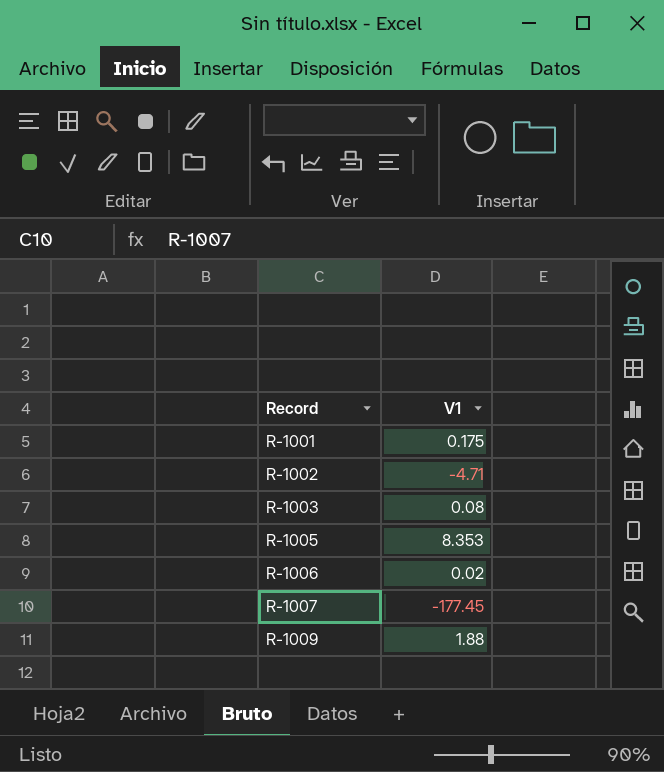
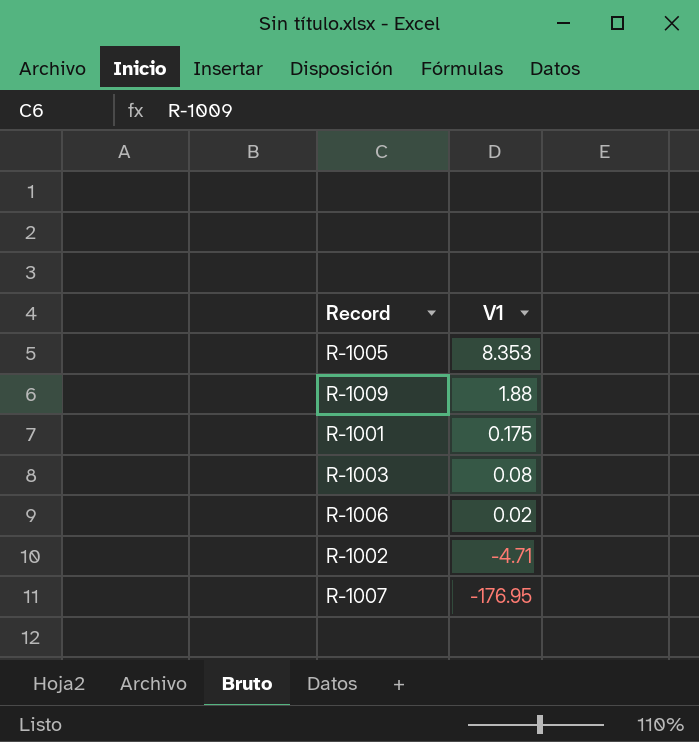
row order: Record ascending -> V1 descending
R-1007 | V1: -177.45 -> -176.95

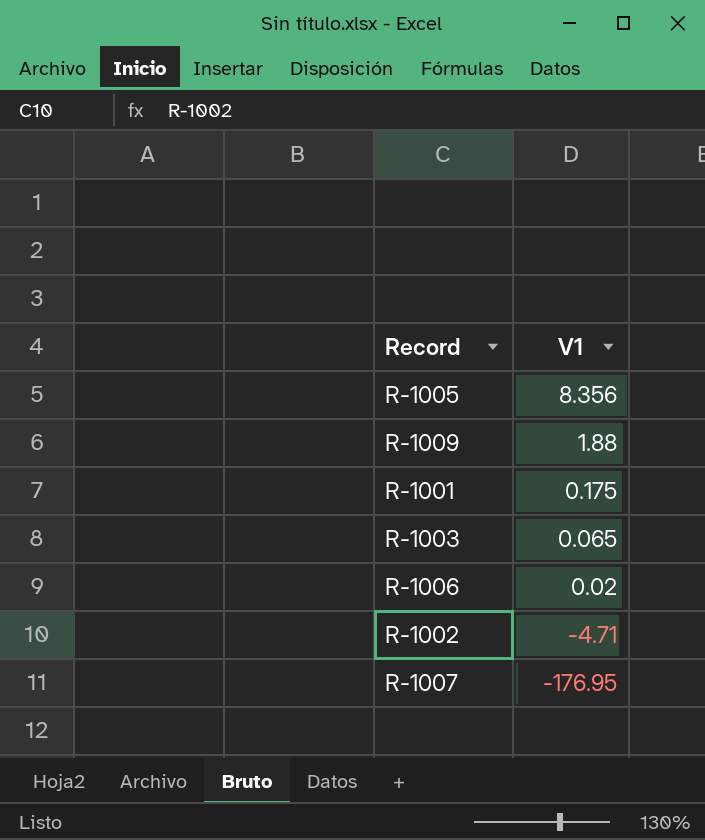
R-1005 | V1: 8.353 -> 8.356
R-1003 | V1: 0.08 -> 0.065

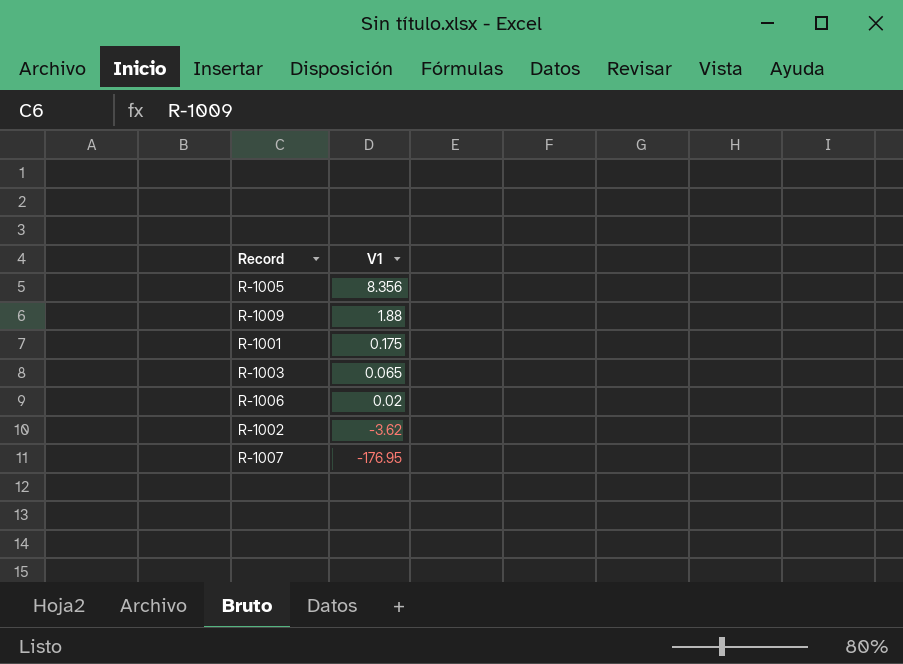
R-1002 | V1: -4.71 -> -3.62

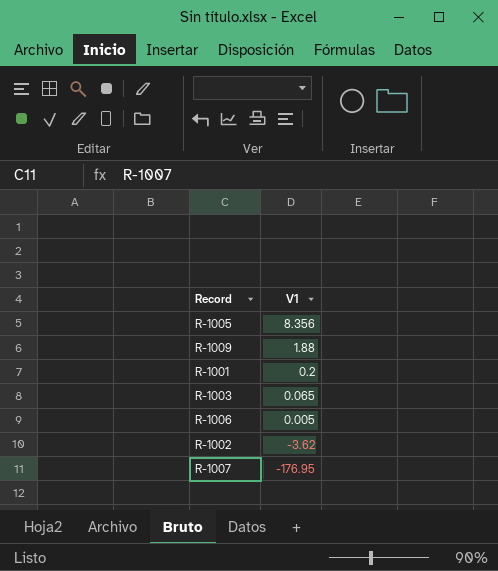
R-1001 | V1: 0.175 -> 0.2
R-1006 | V1: 0.02 -> 0.005

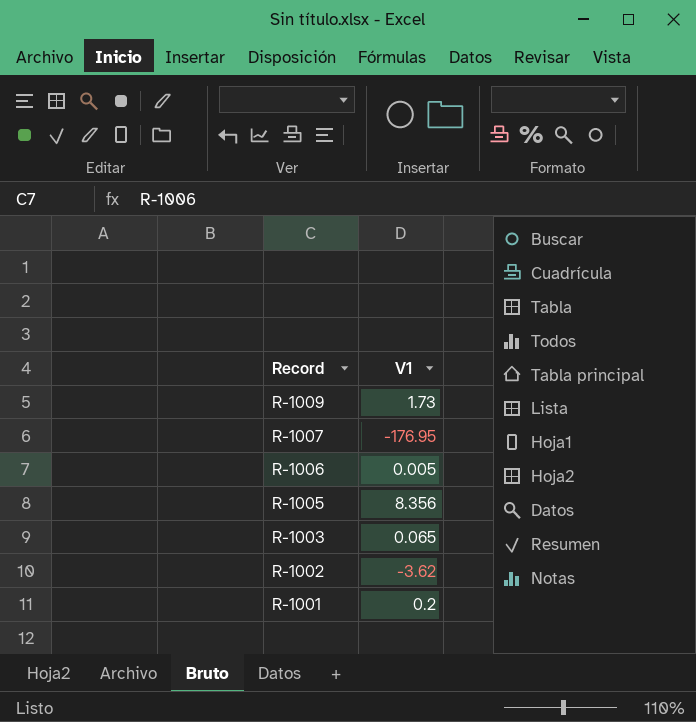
row order: V1 descending -> Record descending
R-1009 | V1: 1.88 -> 1.73

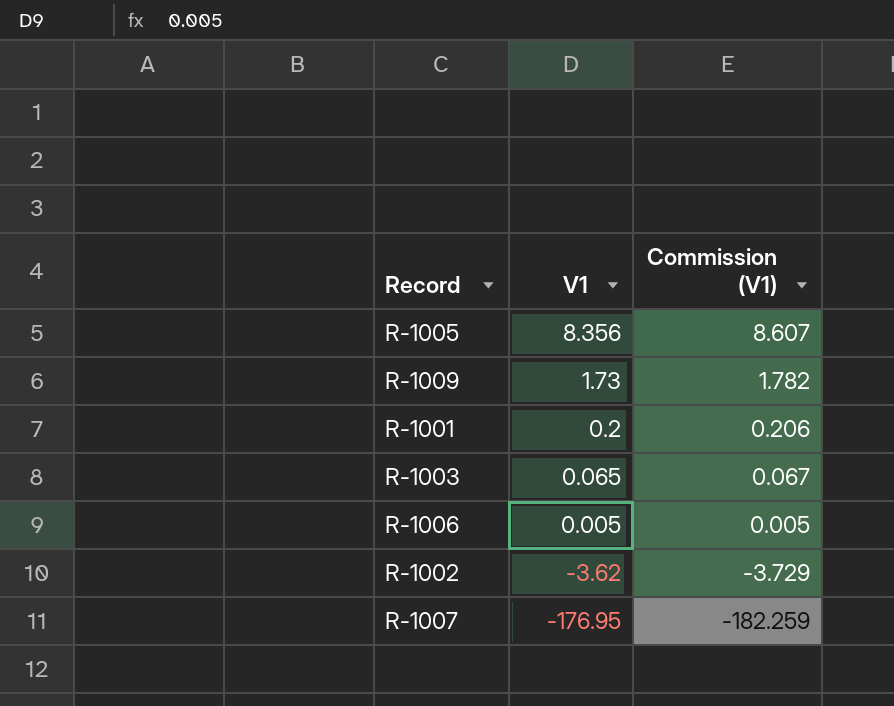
row order: Record descending -> V1 descending
column Commission (V1) | formula: none -> [V1] * 1.03

